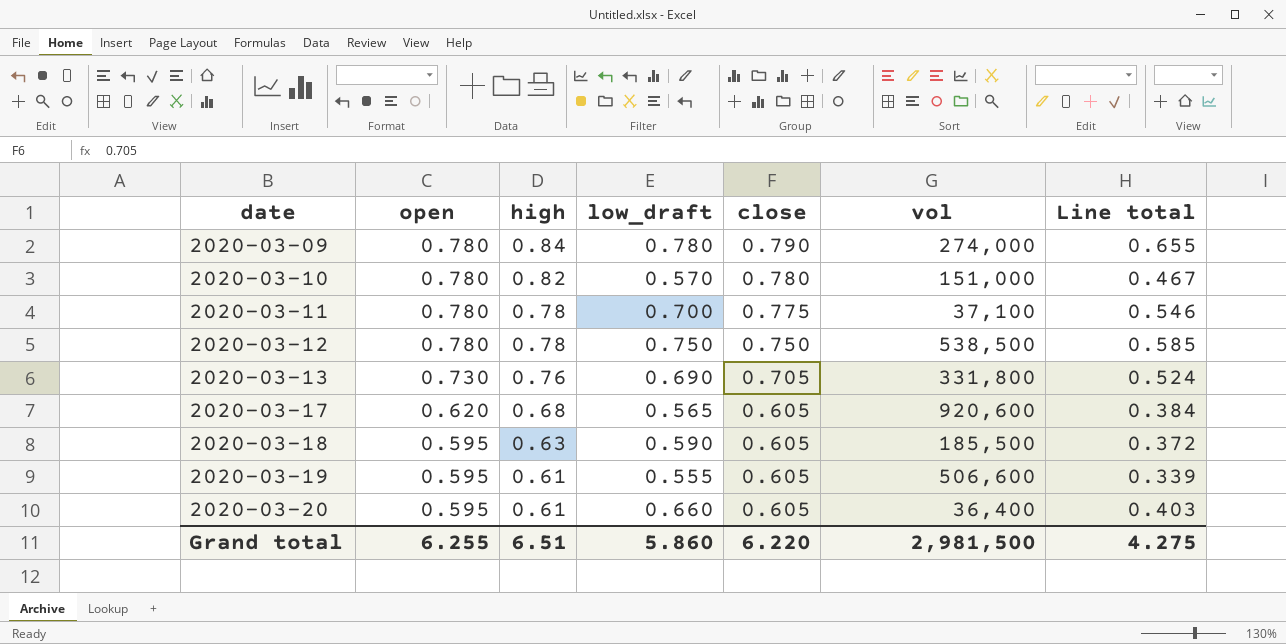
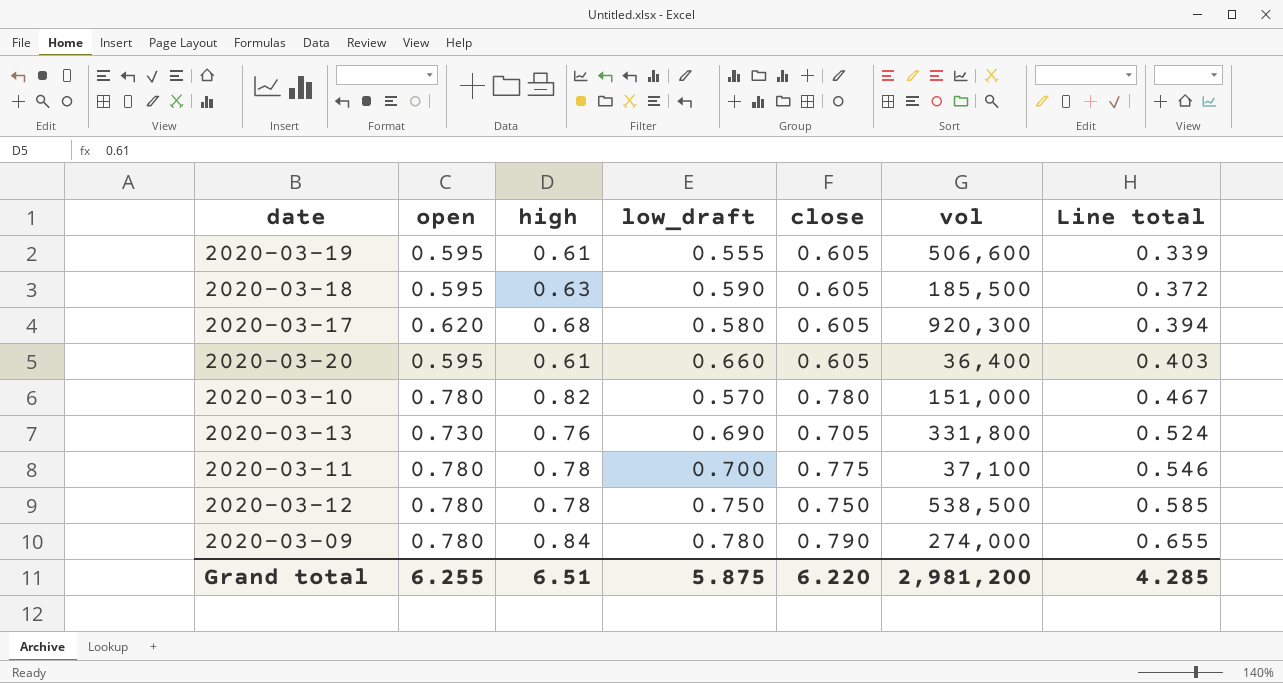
row order: date ascending -> Line total ascending
2020-03-17 | low_draft: 0.565 -> 0.580
2020-03-17 | vol: 920,600 -> 920,300
2020-03-17 | Line total: 0.384 -> 0.394
Grand total | low_draft: 5.860 -> 5.875
Grand total | vol: 2,981,500 -> 2,981,200
Grand total | Line total: 4.275 -> 4.285

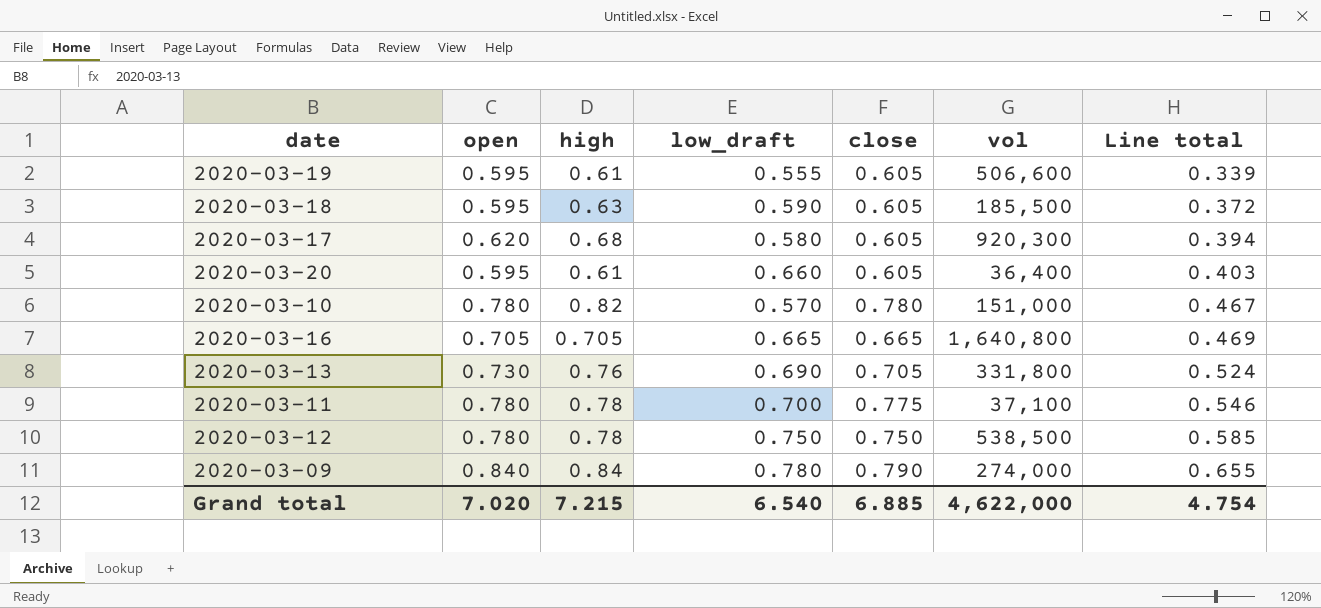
row 2020-03-16: none -> 0.705 | 0.705 | 0.665 | 0.665 | 1,640,800 | 0.469
2020-03-09 | open: 0.780 -> 0.840
Grand total | open: 6.255 -> 7.020
Grand total | high: 6.51 -> 7.215
Grand total | low_draft: 5.875 -> 6.540
Grand total | close: 6.220 -> 6.885
Grand total | vol: 2,981,200 -> 4,622,000
Grand total | Line total: 4.285 -> 4.754

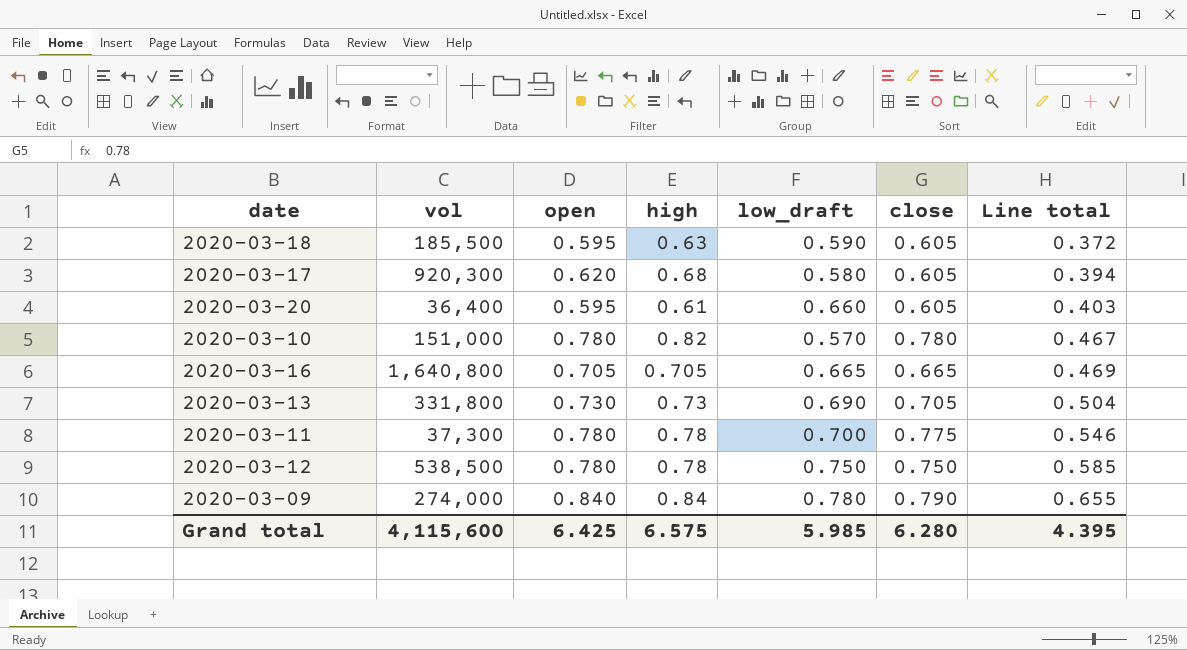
column vol | position: 6 -> 2
row 2020-03-19: 0.595 | 0.61 | 0.555 | 0.605 | 506,600 | 0.339 -> none
2020-03-13 | high: 0.76 -> 0.73
2020-03-13 | Line total: 0.524 -> 0.504
2020-03-11 | vol: 37,100 -> 37,300
Grand total | vol: 4,622,000 -> 4,115,600
Grand total | open: 7.020 -> 6.425
Grand total | high: 7.215 -> 6.575
Grand total | low_draft: 6.540 -> 5.985
Grand total | close: 6.885 -> 6.280
Grand total | Line total: 4.754 -> 4.395

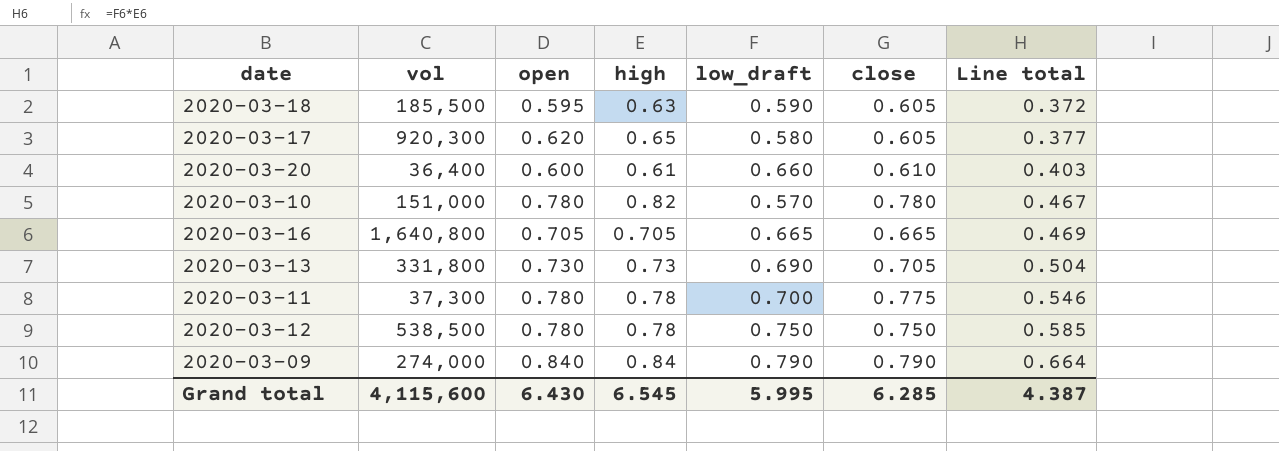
2020-03-17 | high: 0.68 -> 0.65
2020-03-17 | Line total: 0.394 -> 0.377
2020-03-20 | open: 0.595 -> 0.600
2020-03-20 | close: 0.605 -> 0.610
2020-03-09 | low_draft: 0.780 -> 0.790
2020-03-09 | Line total: 0.655 -> 0.664
Grand total | open: 6.425 -> 6.430
Grand total | high: 6.575 -> 6.545
Grand total | low_draft: 5.985 -> 5.995
Grand total | close: 6.280 -> 6.285
Grand total | Line total: 4.395 -> 4.387

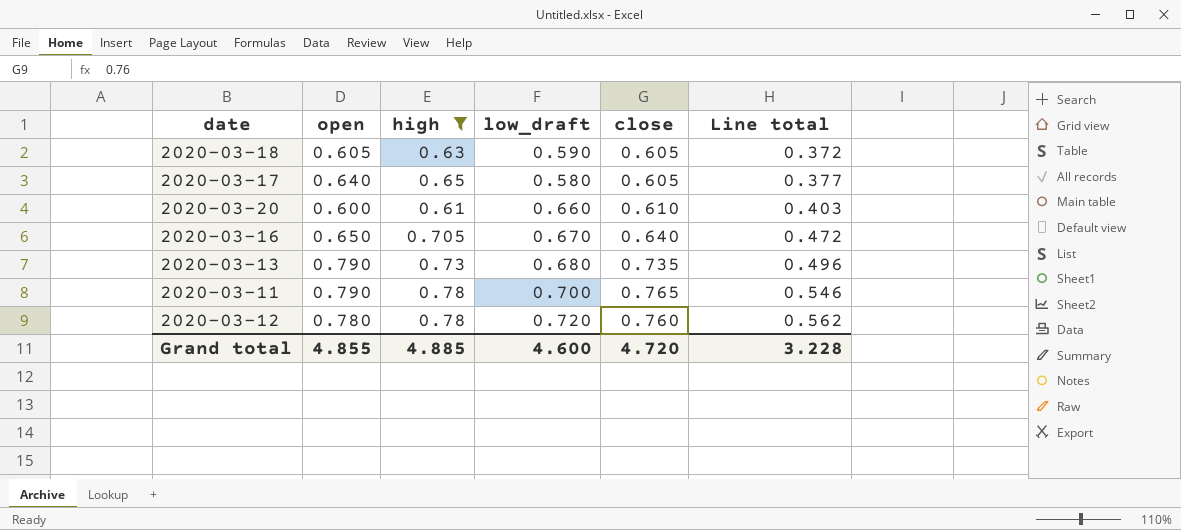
filter: none -> high <= 0.78
column vol | position: 2 -> none
2020-03-18 | open: 0.595 -> 0.605
2020-03-17 | open: 0.620 -> 0.640
2020-03-16 | open: 0.705 -> 0.650
2020-03-16 | low_draft: 0.665 -> 0.670
2020-03-16 | close: 0.665 -> 0.640
2020-03-16 | Line total: 0.469 -> 0.472
2020-03-13 | open: 0.730 -> 0.790
2020-03-13 | low_draft: 0.690 -> 0.680
2020-03-13 | close: 0.705 -> 0.735
2020-03-13 | Line total: 0.504 -> 0.496
2020-03-11 | open: 0.780 -> 0.790
2020-03-11 | close: 0.775 -> 0.765
2020-03-12 | low_draft: 0.750 -> 0.720
2020-03-12 | close: 0.750 -> 0.760
2020-03-12 | Line total: 0.585 -> 0.562
Grand total | open: 6.430 -> 4.855
Grand total | high: 6.545 -> 4.885
Grand total | low_draft: 5.995 -> 4.600
Grand total | close: 6.285 -> 4.720
Grand total | Line total: 4.387 -> 3.228

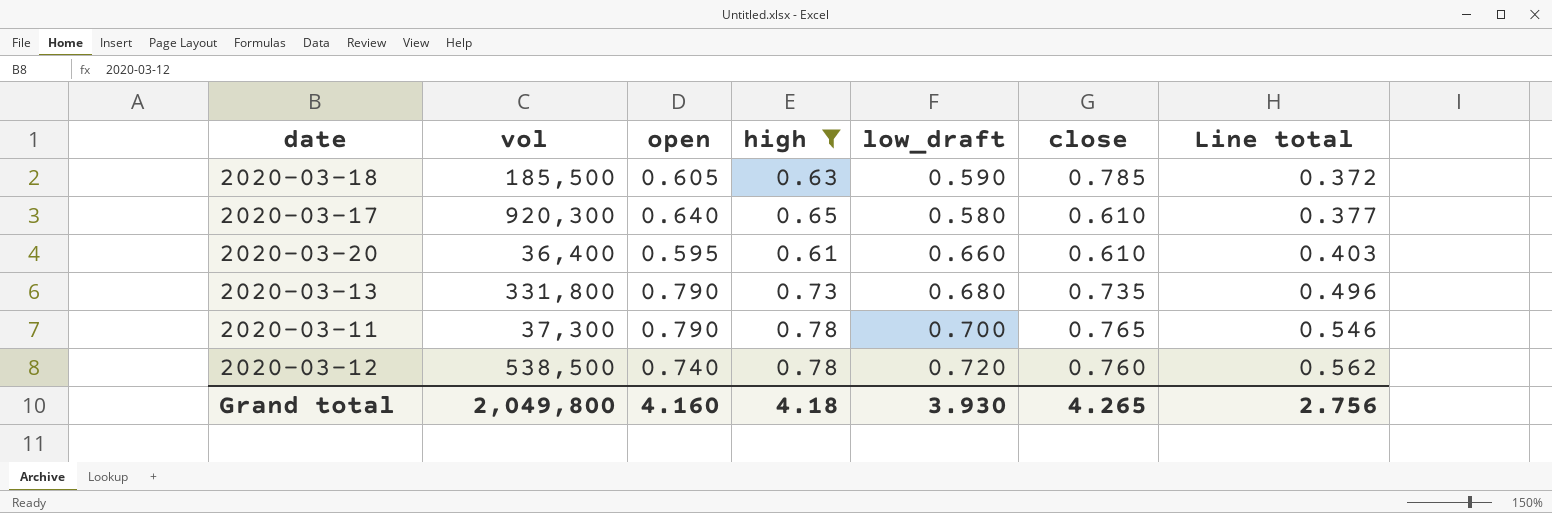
column vol | position: none -> 2
row 2020-03-16: 0.650 | 0.705 | 0.670 | 0.640 | 0.472 -> none
2020-03-18 | close: 0.605 -> 0.785
2020-03-17 | close: 0.605 -> 0.610
2020-03-20 | open: 0.600 -> 0.595
2020-03-12 | open: 0.780 -> 0.740
Grand total | open: 4.855 -> 4.160
Grand total | high: 4.885 -> 4.18
Grand total | low_draft: 4.600 -> 3.930
Grand total | close: 4.720 -> 4.265
Grand total | Line total: 3.228 -> 2.756

